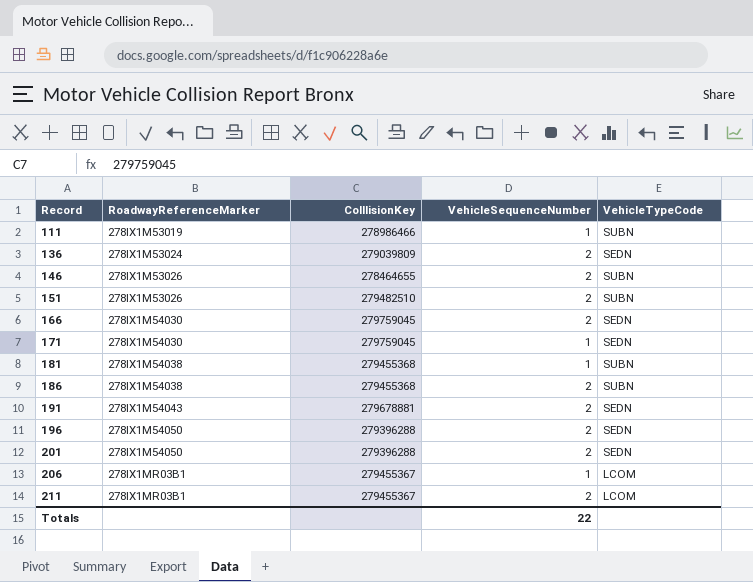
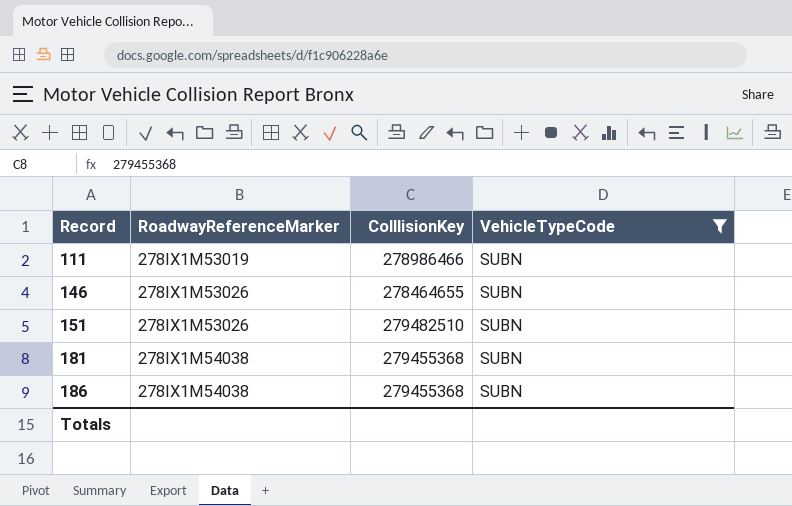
filter: none -> VehicleTypeCode = SUBN
column VehicleSequenceNumber | position: 4 -> none

